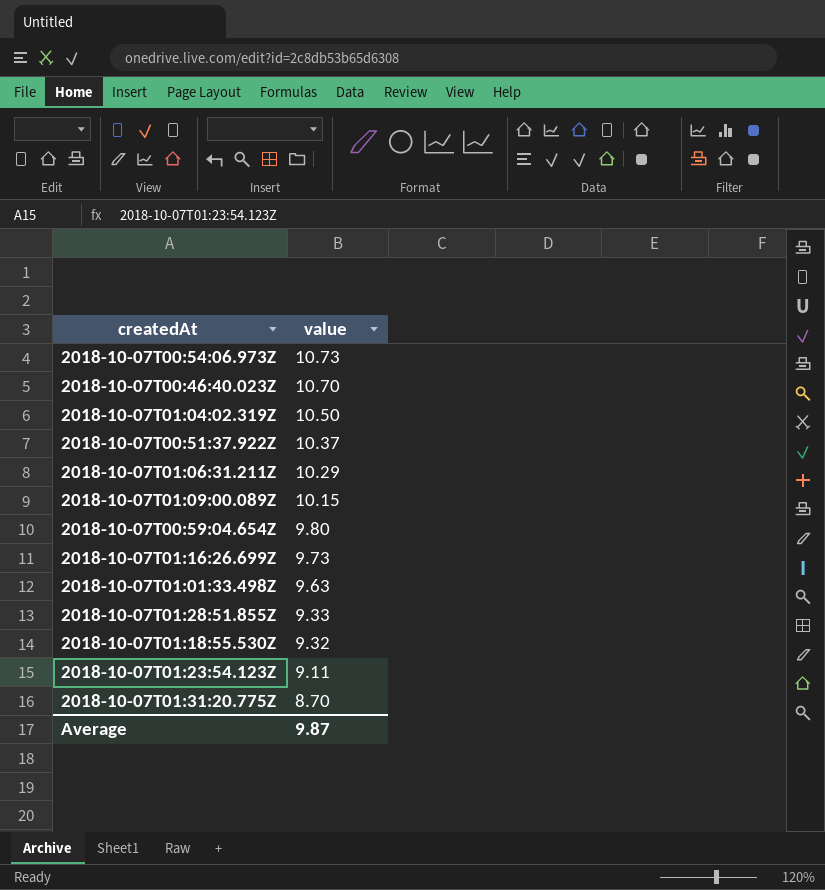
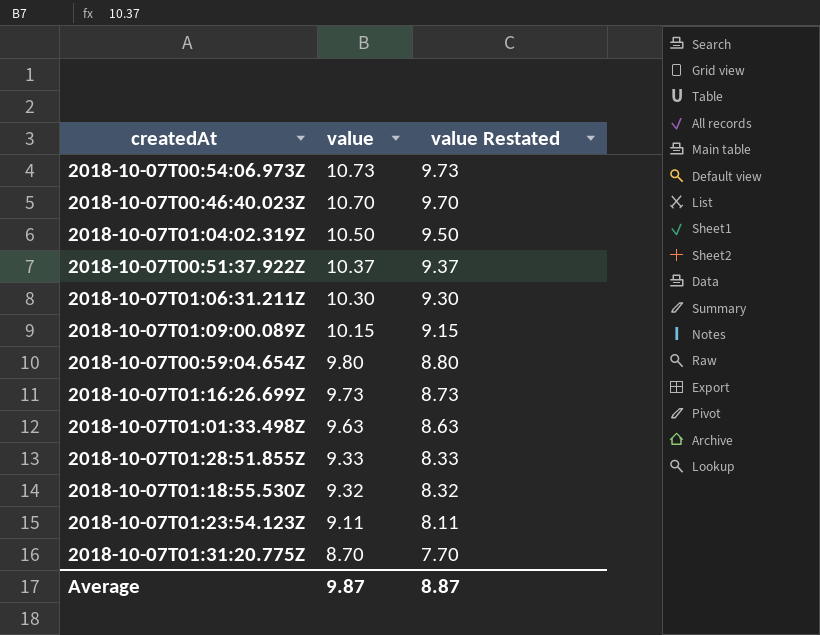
column value Restated | formula: none -> [value] - 1
2018-10-07T01:06:31.211Z | value: 10.29 -> 10.30

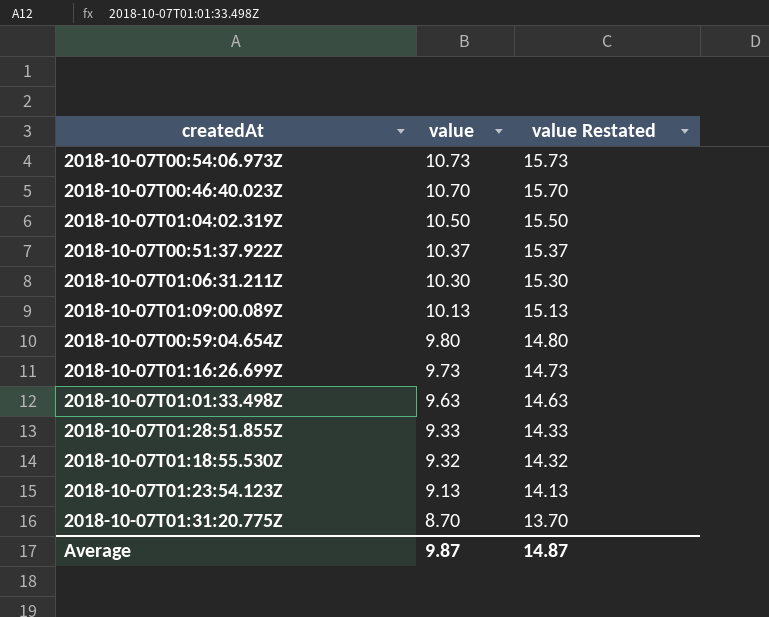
column value Restated | formula: [value] - 1 -> [value] + 5
2018-10-07T01:09:00.089Z | value: 10.15 -> 10.13
2018-10-07T01:23:54.123Z | value: 9.11 -> 9.13
Average | value Restated: 8.87 -> 14.87

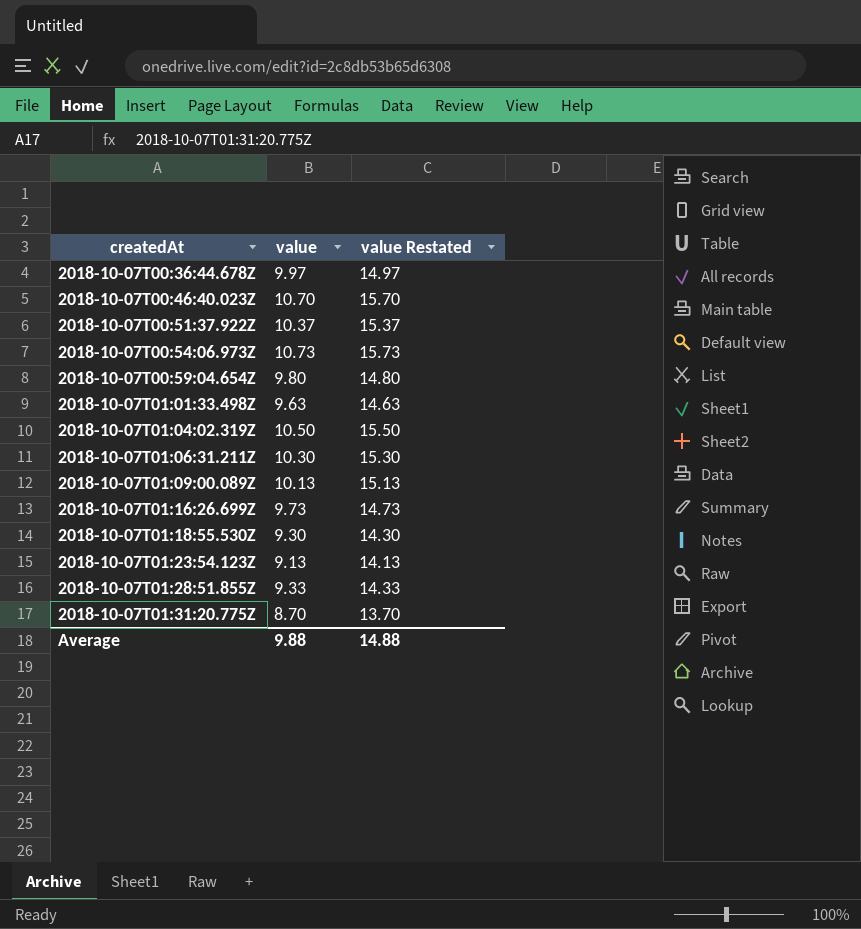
row order: value descending -> createdAt ascending
row 2018-10-07T00:36:44.678Z: none -> 9.97 | 14.97
2018-10-07T01:18:55.530Z | value: 9.32 -> 9.30
2018-10-07T01:18:55.530Z | value Restated: 14.32 -> 14.30
Average | value: 9.87 -> 9.88
Average | value Restated: 14.87 -> 14.88

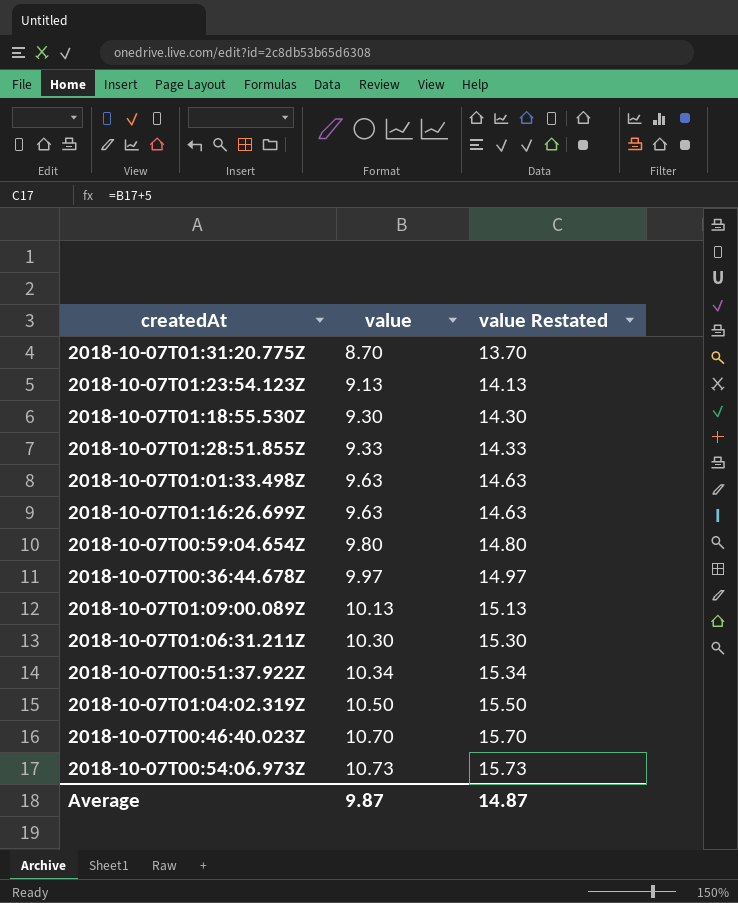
row order: createdAt ascending -> value ascending
2018-10-07T01:16:26.699Z | value: 9.73 -> 9.63
2018-10-07T01:16:26.699Z | value Restated: 14.73 -> 14.63
2018-10-07T00:51:37.922Z | value: 10.37 -> 10.34
2018-10-07T00:51:37.922Z | value Restated: 15.37 -> 15.34
Average | value: 9.88 -> 9.87
Average | value Restated: 14.88 -> 14.87

